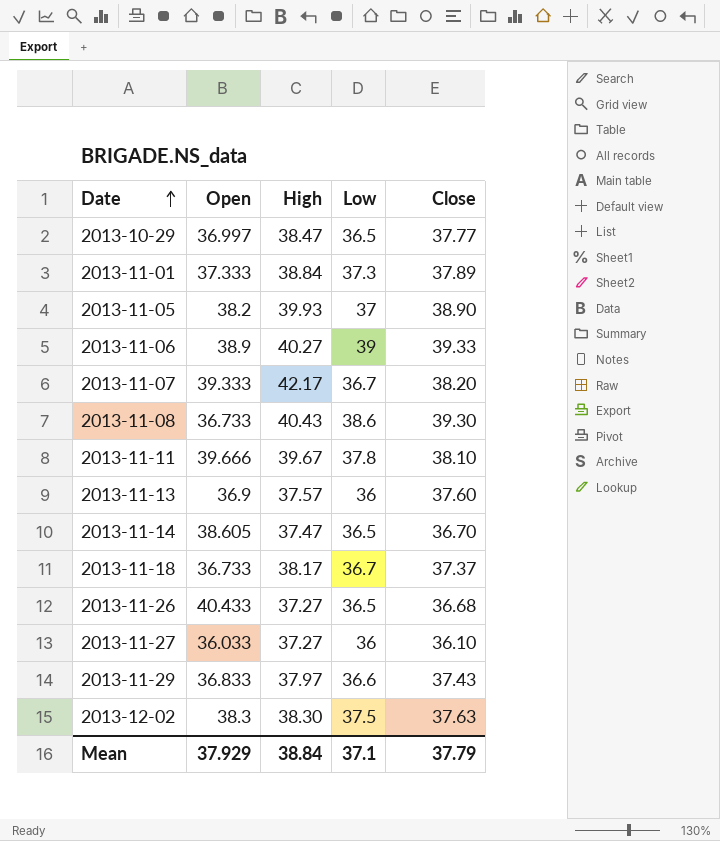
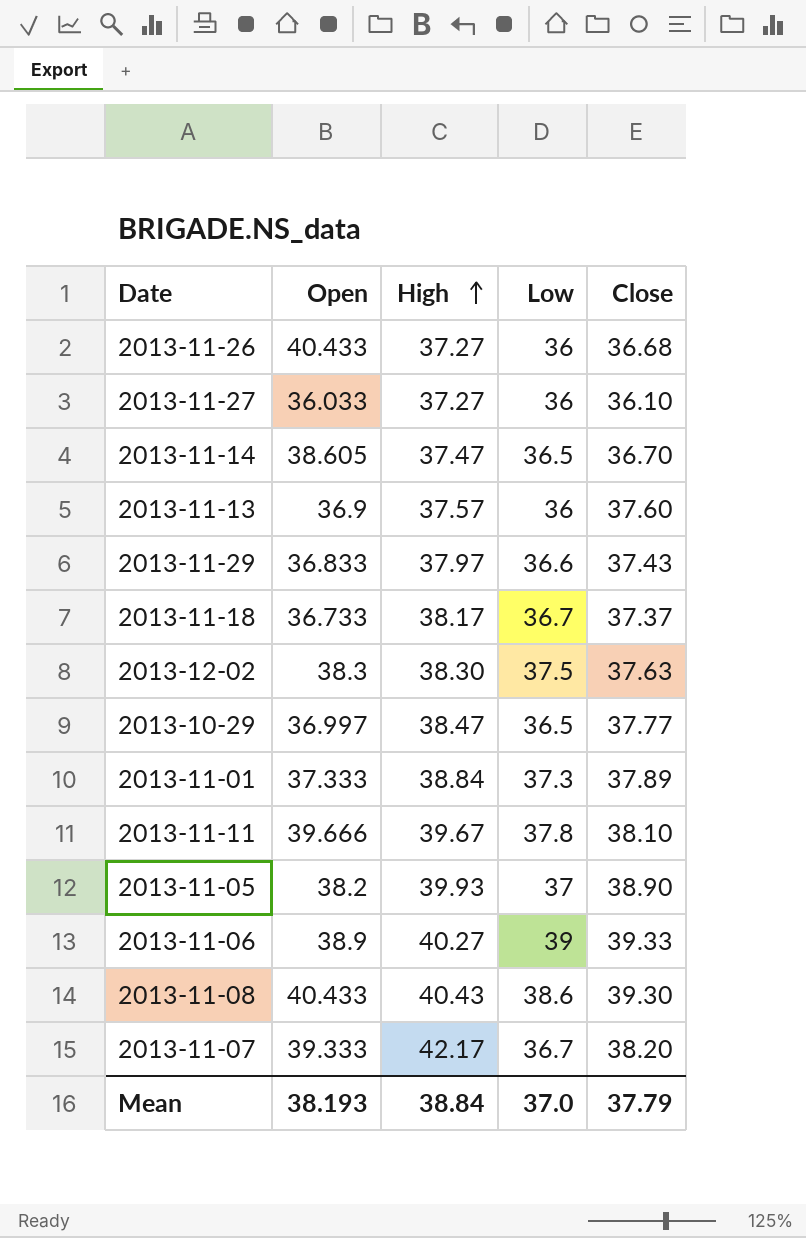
row order: Date ascending -> High ascending
2013-11-26 | Low: 36.5 -> 36
2013-11-08 | Open: 36.733 -> 40.433
Mean | Open: 37.929 -> 38.193
Mean | Low: 37.1 -> 37.0

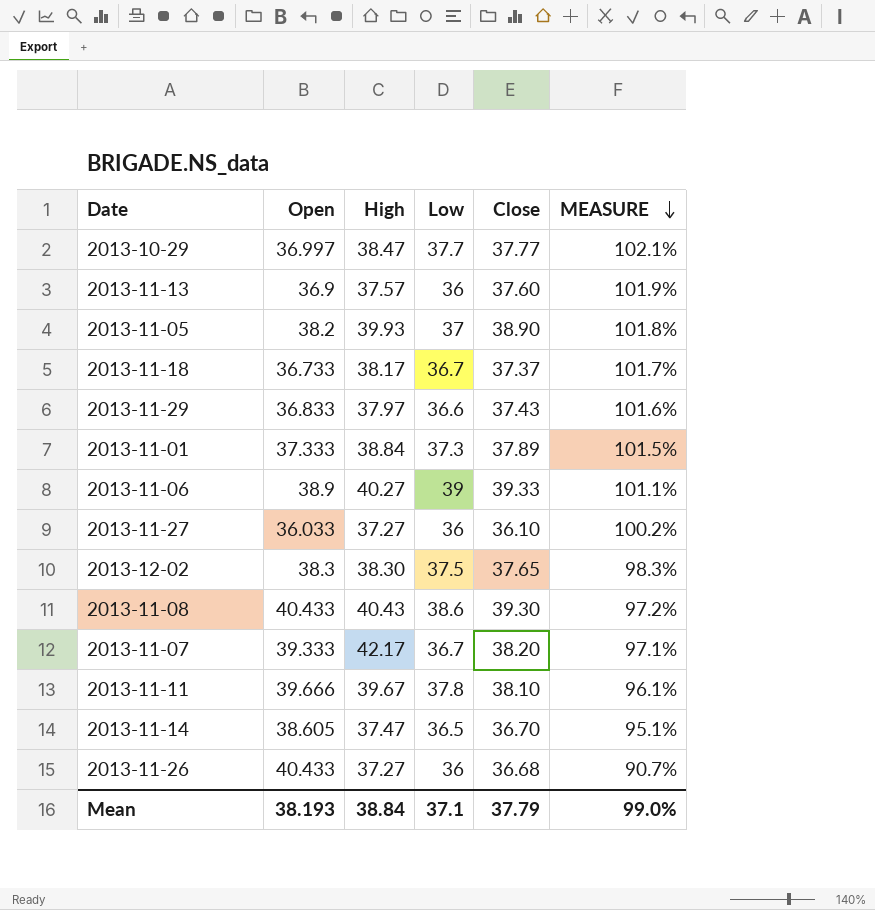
row order: High ascending -> MEASURE descending
column MEASURE | formula: none -> [Close] / [Open]
2013-10-29 | Low: 36.5 -> 37.7
2013-12-02 | Close: 37.63 -> 37.65
Mean | Low: 37.0 -> 37.1

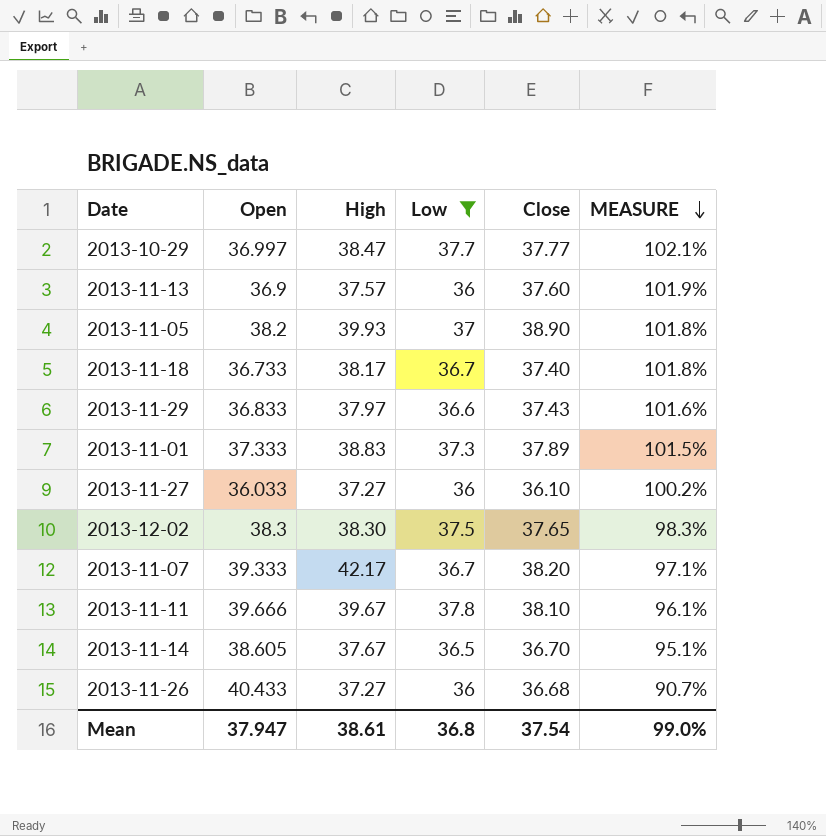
filter: none -> Low <= 37.8
2013-11-18 | Close: 37.37 -> 37.40
2013-11-18 | MEASURE: 101.7% -> 101.8%
2013-11-01 | High: 38.84 -> 38.83
2013-11-14 | High: 37.47 -> 37.67
Mean | Open: 38.193 -> 37.947
Mean | High: 38.84 -> 38.61
Mean | Low: 37.1 -> 36.8
Mean | Close: 37.79 -> 37.54

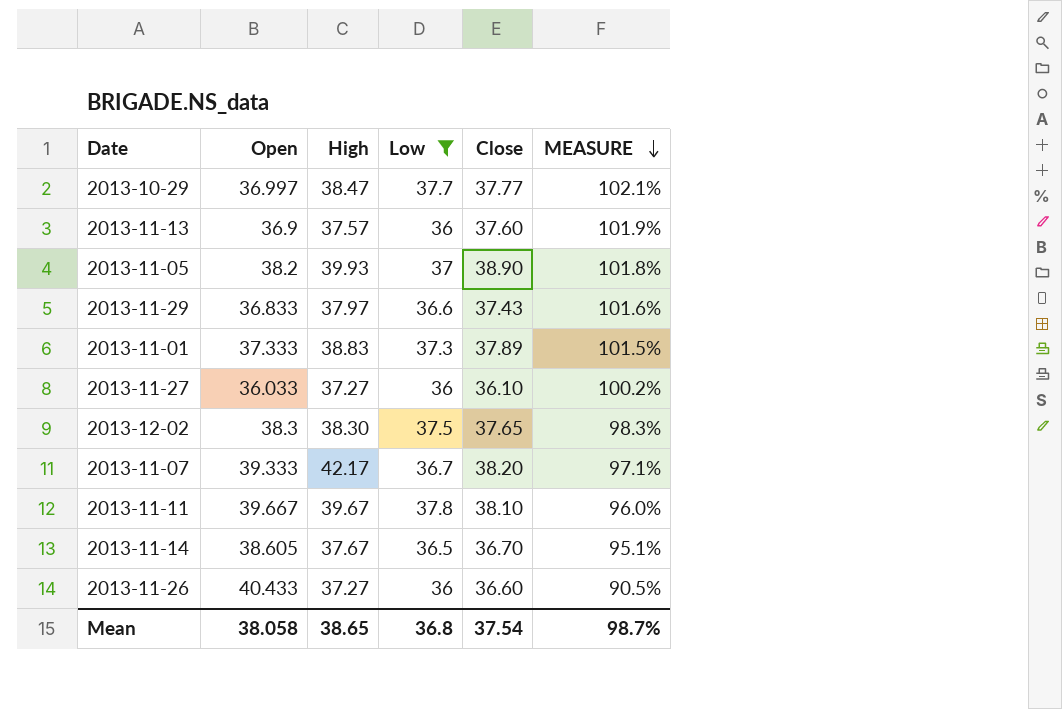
row 2013-11-18: 36.733 | 38.17 | 36.7 | 37.40 | 101.8% -> none
2013-11-11 | Open: 39.666 -> 39.667
2013-11-11 | MEASURE: 96.1% -> 96.0%
2013-11-26 | Close: 36.68 -> 36.60
2013-11-26 | MEASURE: 90.7% -> 90.5%
Mean | Open: 37.947 -> 38.058
Mean | High: 38.61 -> 38.65
Mean | MEASURE: 99.0% -> 98.7%

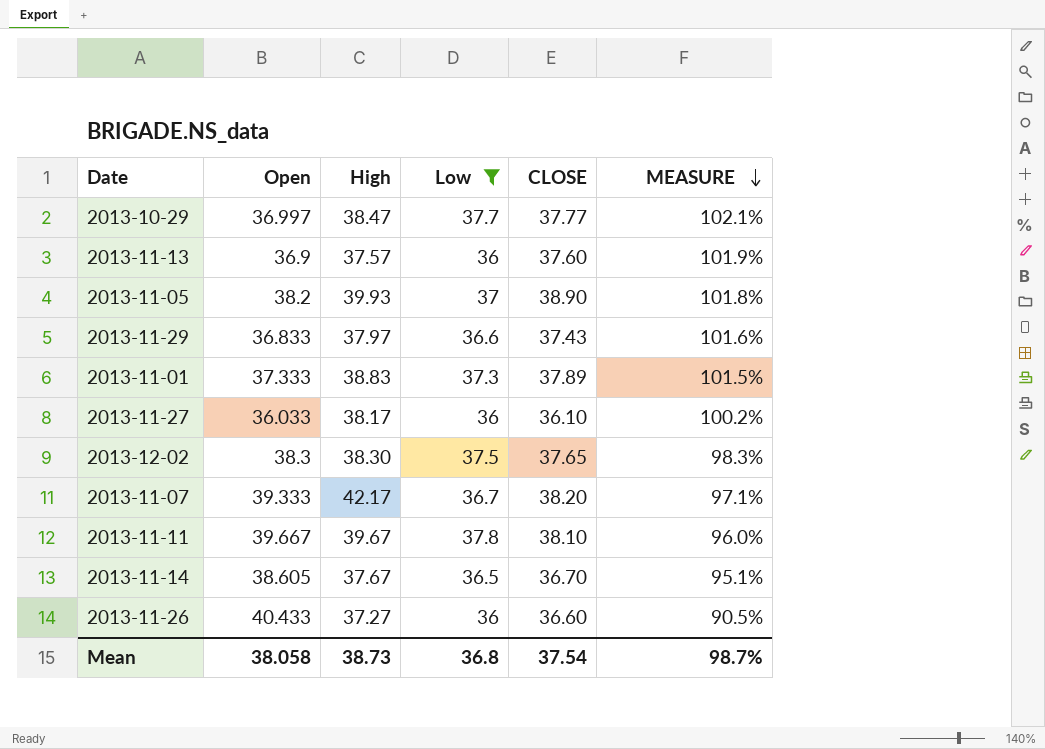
column name: Close -> CLOSE
2013-11-27 | High: 37.27 -> 38.17
Mean | High: 38.65 -> 38.73

